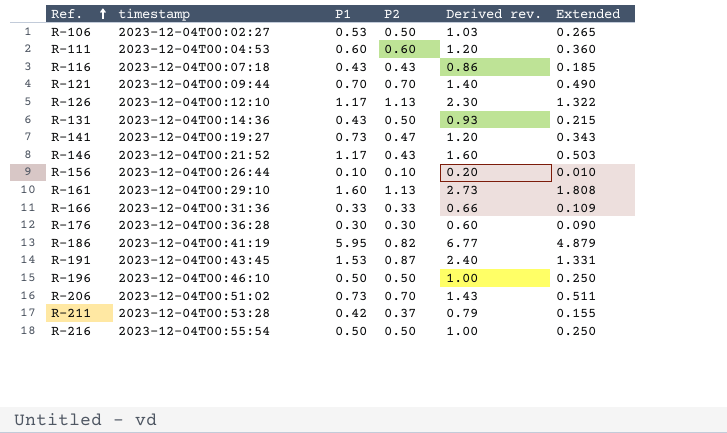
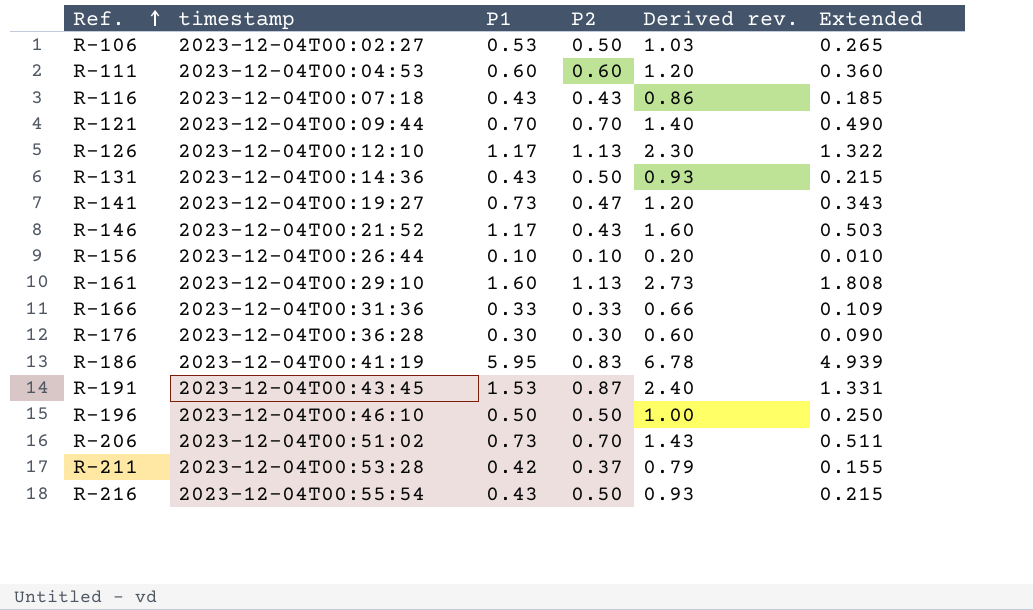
R-186 | P2: 0.82 -> 0.83
R-186 | Derived rev.: 6.77 -> 6.78
R-186 | Extended: 4.879 -> 4.939
R-216 | P1: 0.50 -> 0.43
R-216 | Derived rev.: 1.00 -> 0.93
R-216 | Extended: 0.250 -> 0.215

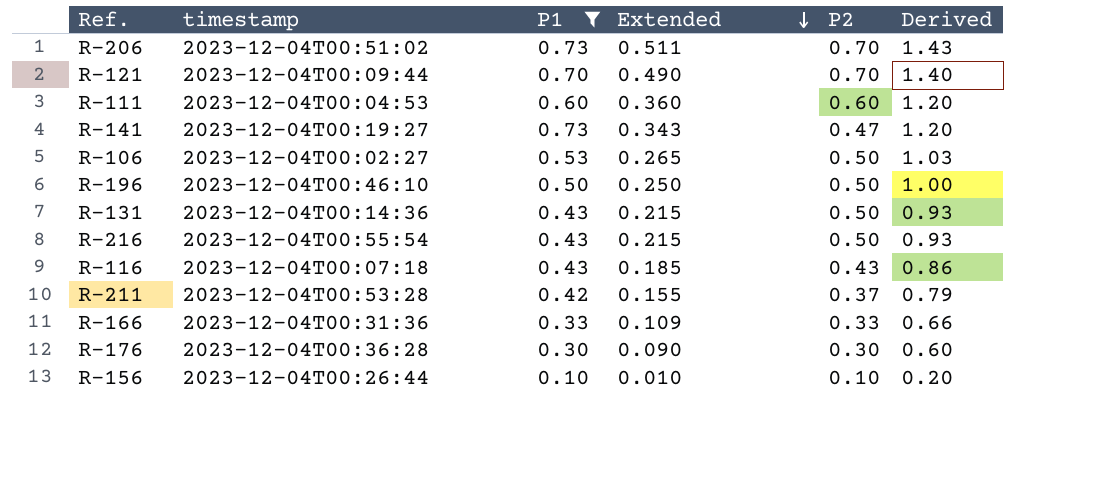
filter: none -> P1 <= 0.73
row order: Ref. ascending -> Extended descending
column Extended | position: 6 -> 4
column name: Derived rev. -> Derived

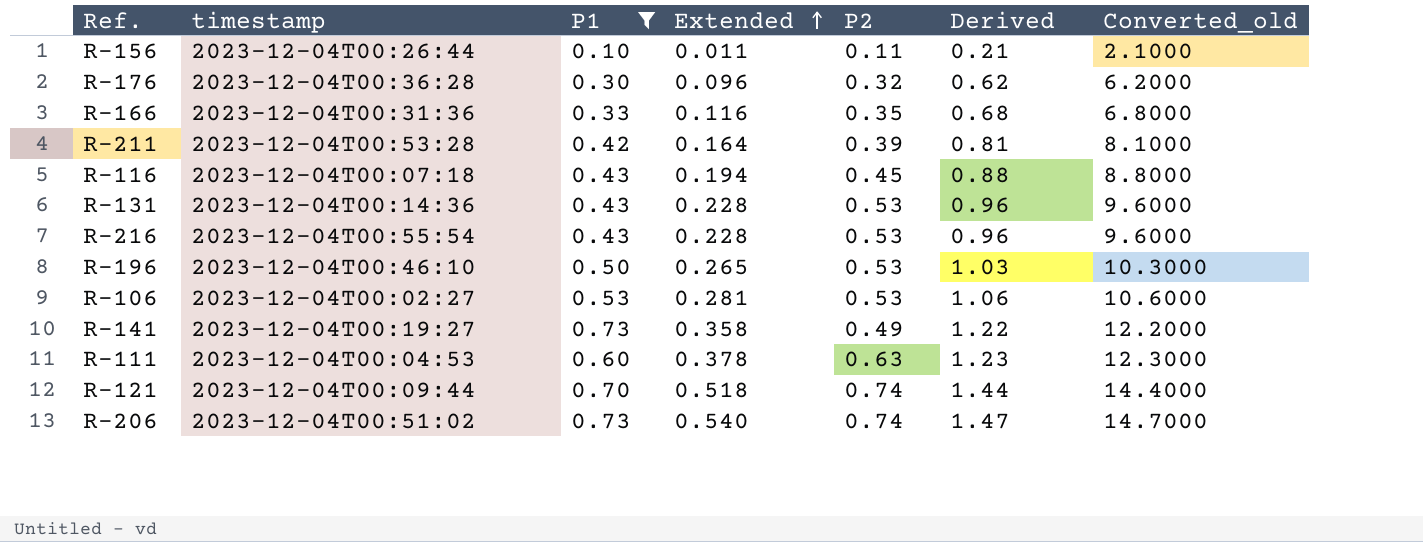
row order: Extended descending -> Extended ascending
column Converted_old | formula: none -> [Derived] * 10
R-156 | Extended: 0.010 -> 0.011
R-156 | P2: 0.10 -> 0.11
R-156 | Derived: 0.20 -> 0.21
R-176 | Extended: 0.090 -> 0.096
R-176 | P2: 0.30 -> 0.32
R-176 | Derived: 0.60 -> 0.62
R-166 | Extended: 0.109 -> 0.116
R-166 | P2: 0.33 -> 0.35
R-166 | Derived: 0.66 -> 0.68
R-211 | Extended: 0.155 -> 0.164
R-211 | P2: 0.37 -> 0.39
R-211 | Derived: 0.79 -> 0.81
R-116 | Extended: 0.185 -> 0.194
R-116 | P2: 0.43 -> 0.45
R-116 | Derived: 0.86 -> 0.88
R-131 | Extended: 0.215 -> 0.228
R-131 | P2: 0.50 -> 0.53
R-131 | Derived: 0.93 -> 0.96
R-216 | Extended: 0.215 -> 0.228
R-216 | P2: 0.50 -> 0.53
R-216 | Derived: 0.93 -> 0.96
R-196 | Extended: 0.250 -> 0.265
R-196 | P2: 0.50 -> 0.53
R-196 | Derived: 1.00 -> 1.03
R-106 | Extended: 0.265 -> 0.281
R-106 | P2: 0.50 -> 0.53
R-106 | Derived: 1.03 -> 1.06
R-141 | Extended: 0.343 -> 0.358
R-141 | P2: 0.47 -> 0.49
R-141 | Derived: 1.20 -> 1.22
R-111 | Extended: 0.360 -> 0.378
R-111 | P2: 0.60 -> 0.63
R-111 | Derived: 1.20 -> 1.23
R-121 | Extended: 0.490 -> 0.518
R-121 | P2: 0.70 -> 0.74
R-121 | Derived: 1.40 -> 1.44
R-206 | Extended: 0.511 -> 0.540
R-206 | P2: 0.70 -> 0.74
R-206 | Derived: 1.43 -> 1.47

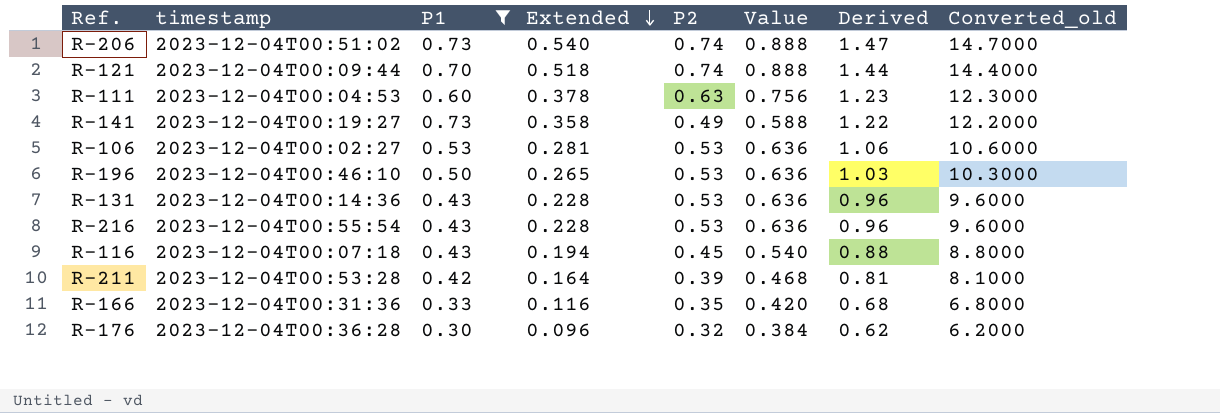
row order: Extended ascending -> Extended descending
column Value | formula: none -> [P2] * 1.2
row R-156: 2023-12-04T00:26:44 | 0.10 | 0.011 | 0.11 | 0.21 | 2.1000 -> none

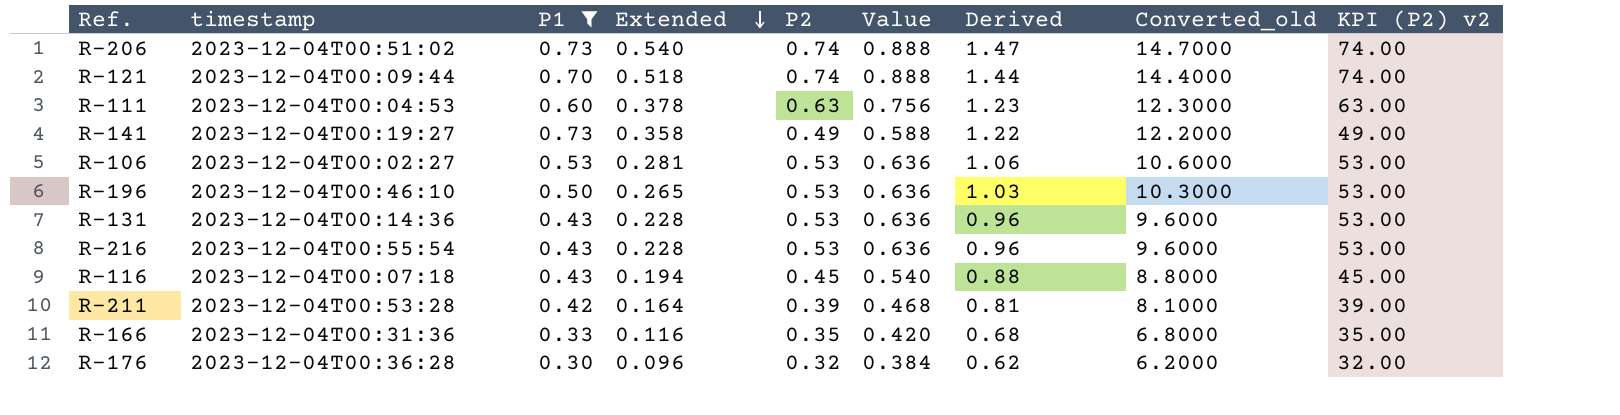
column KPI (P2) v2 | formula: none -> [P2] * 100

